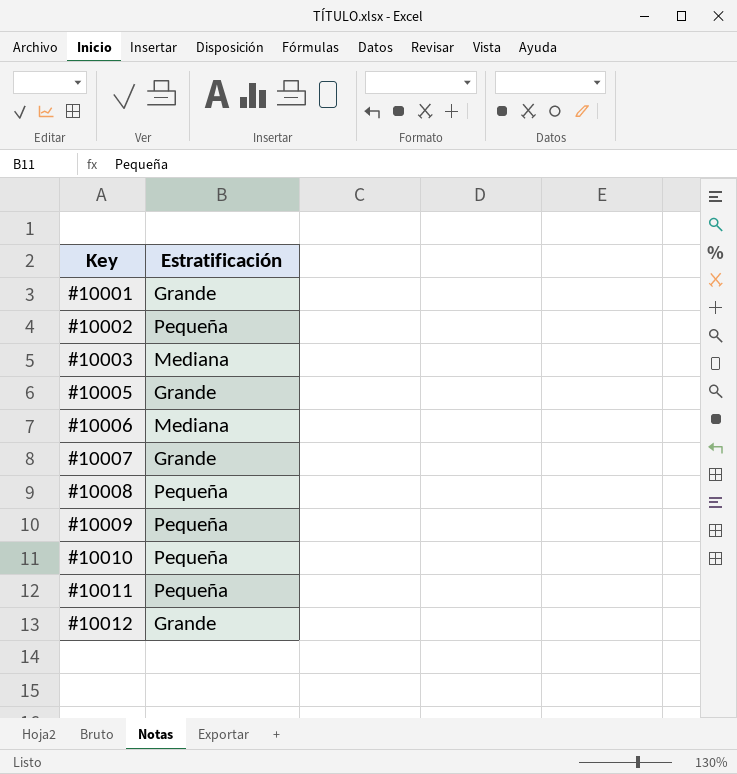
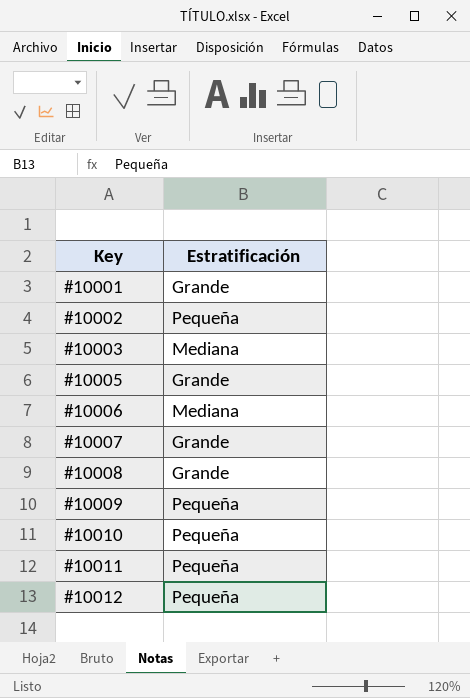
#10008 | Estratificación: Pequeña -> Grande
#10012 | Estratificación: Grande -> Pequeña

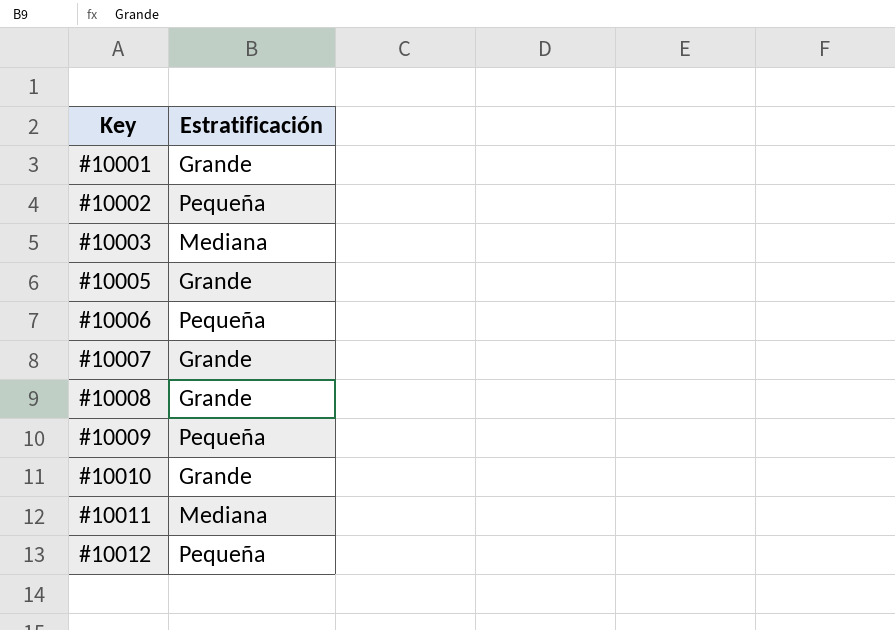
#10006 | Estratificación: Mediana -> Pequeña
#10010 | Estratificación: Pequeña -> Grande
#10011 | Estratificación: Pequeña -> Mediana

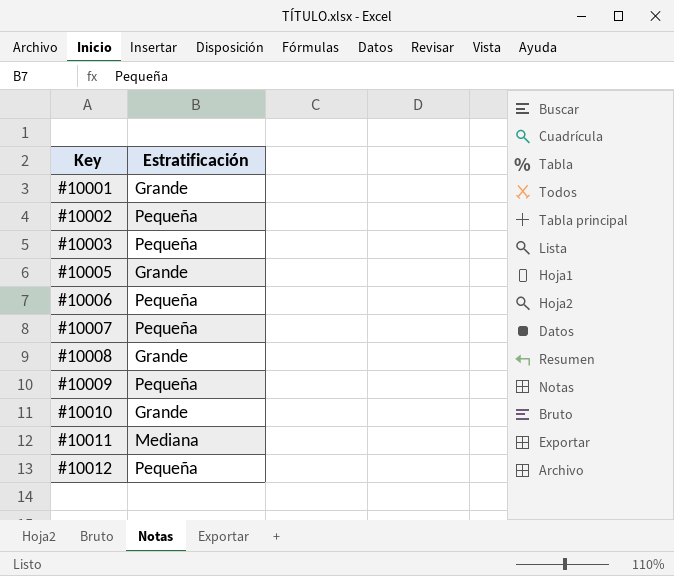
#10003 | Estratificación: Mediana -> Pequeña
#10007 | Estratificación: Grande -> Pequeña

